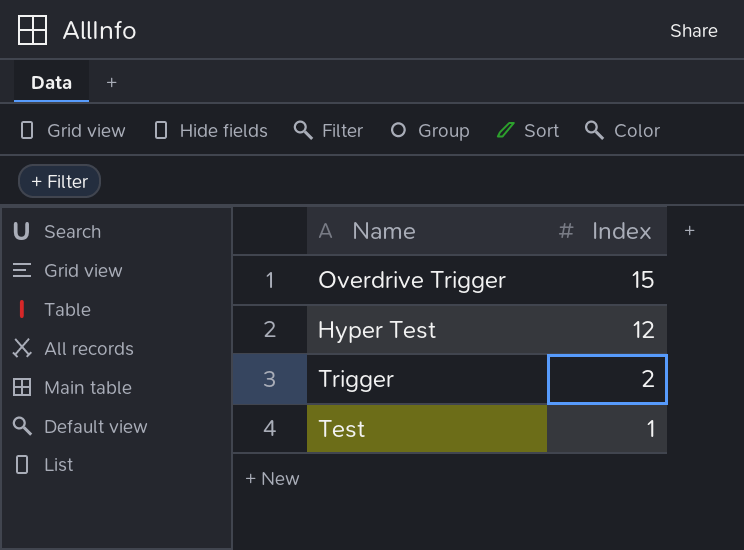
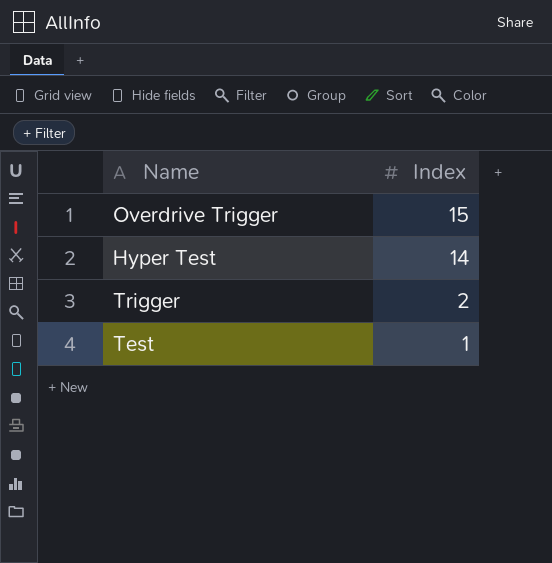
Hyper Test | Index: 12 -> 14

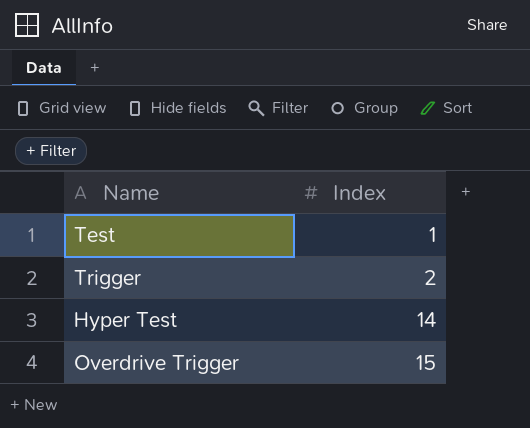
row order: Index descending -> Index ascending

